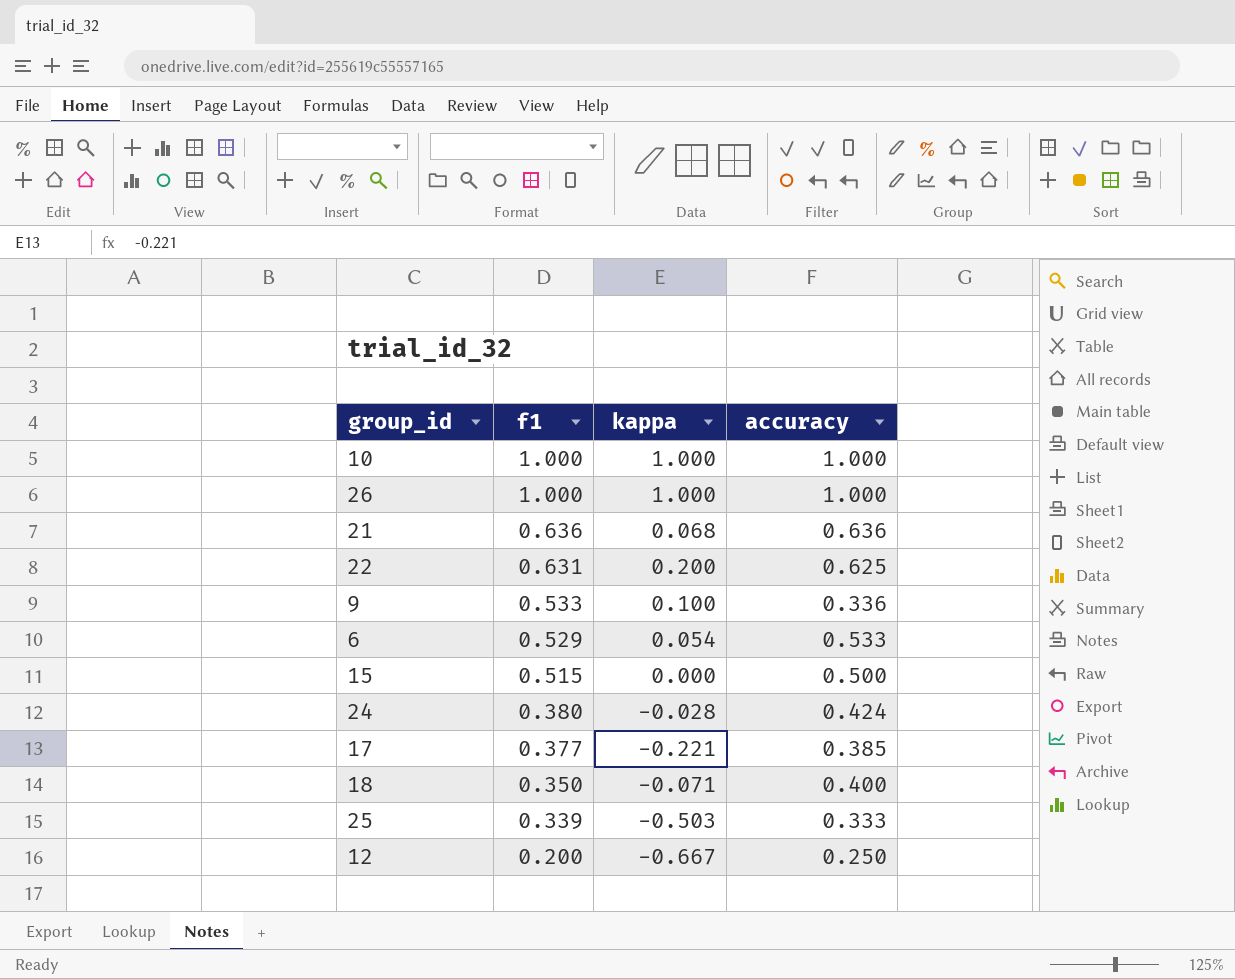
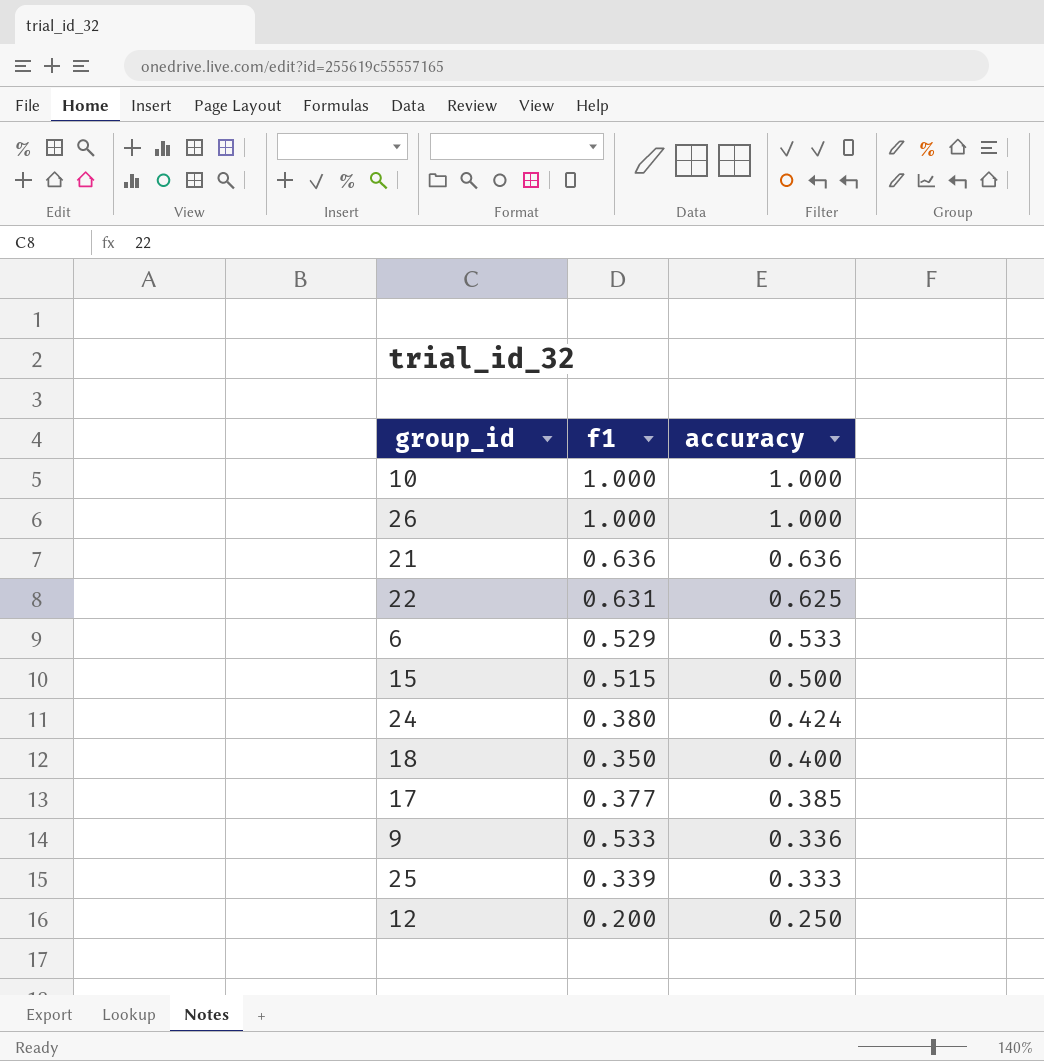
row order: f1 descending -> accuracy descending
column kappa | position: 3 -> none

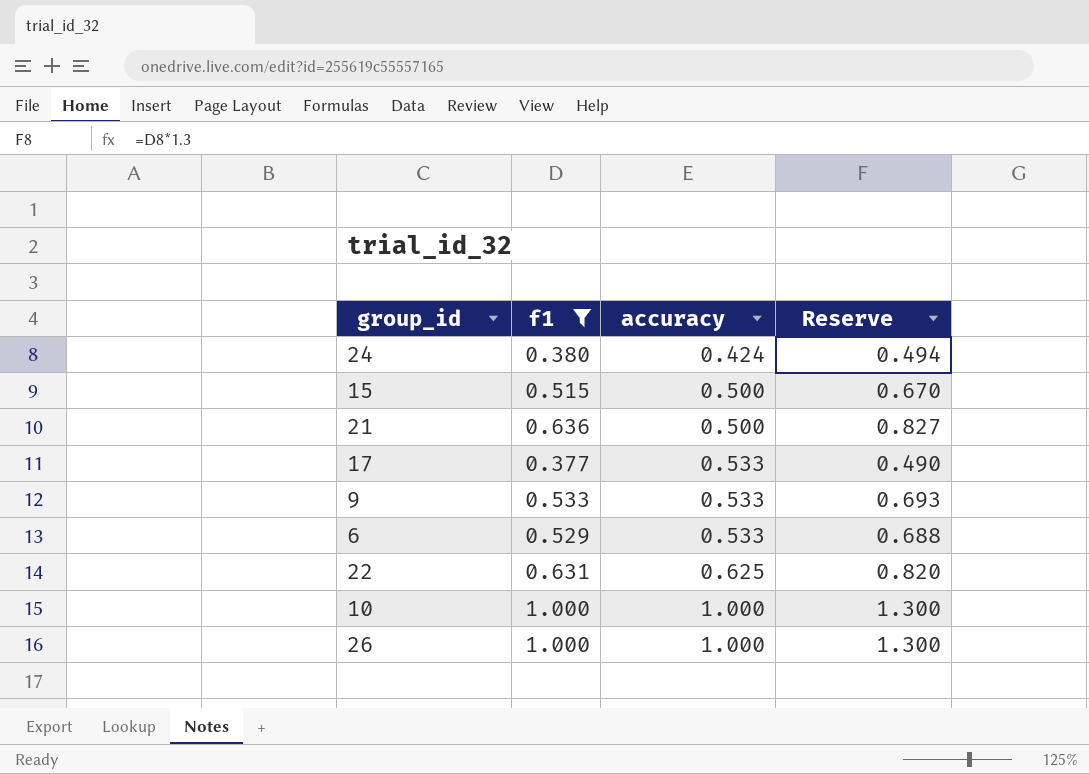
filter: none -> f1 >= 0.377
row order: accuracy descending -> accuracy ascending
column Reserve | formula: none -> [f1] * 1.3
21 | accuracy: 0.636 -> 0.500
17 | accuracy: 0.385 -> 0.533
9 | accuracy: 0.336 -> 0.533

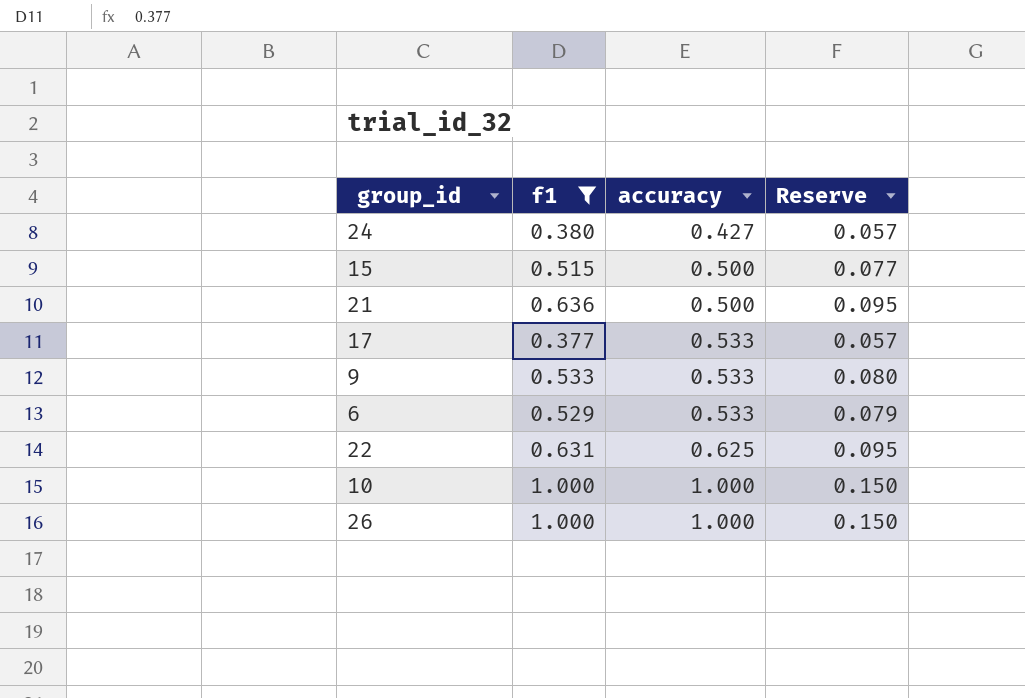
column Reserve | formula: [f1] * 1.3 -> [f1] * 0.15
24 | accuracy: 0.424 -> 0.427

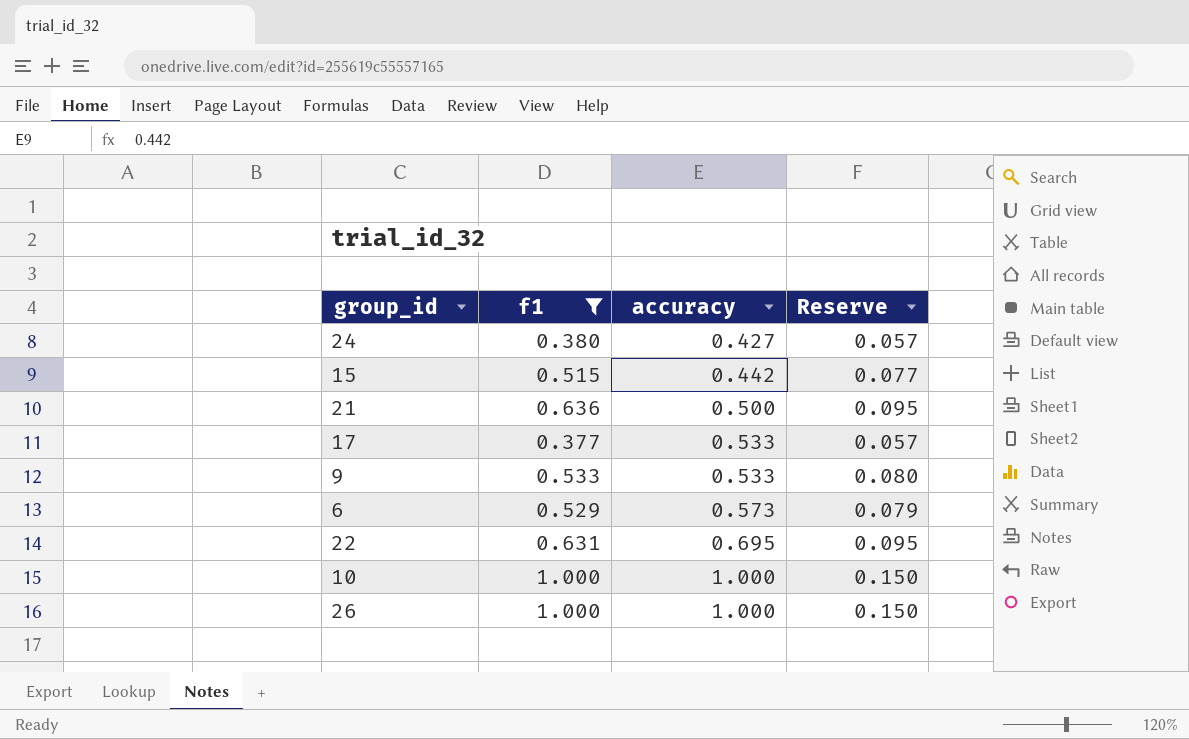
15 | accuracy: 0.500 -> 0.442
6 | accuracy: 0.533 -> 0.573
22 | accuracy: 0.625 -> 0.695

